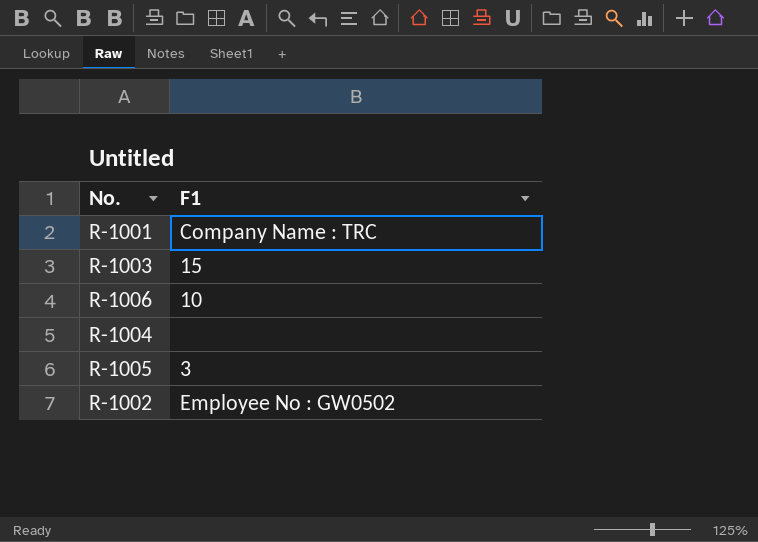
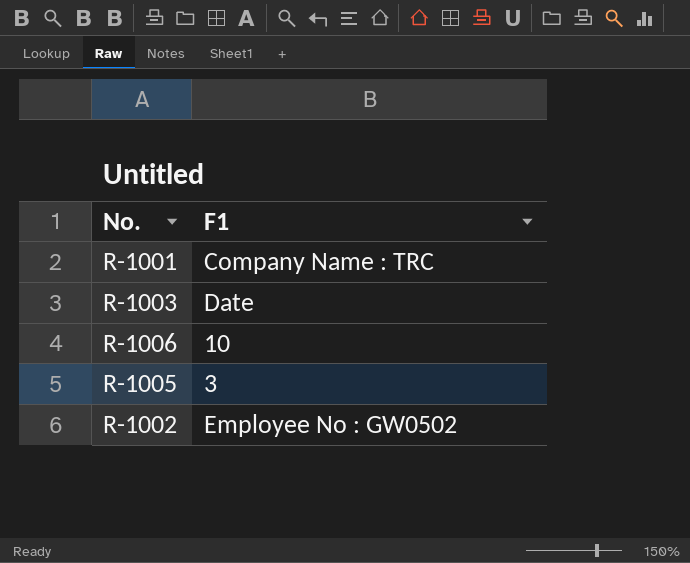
row R-1004: none -> none
R-1003 | F1: 15 -> Date

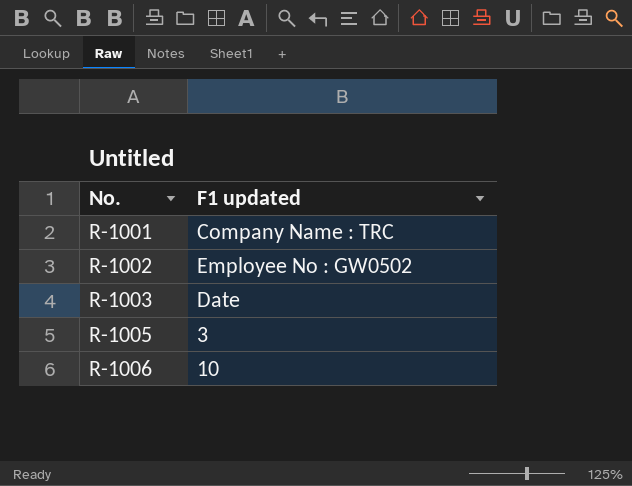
row order: none -> No. ascending
column name: F1 -> F1 updated

